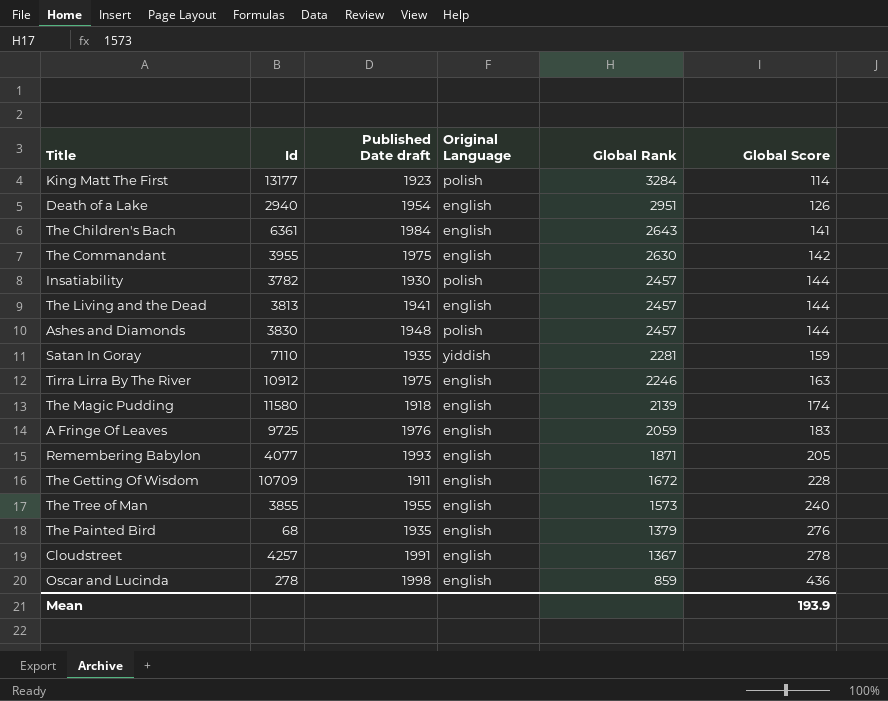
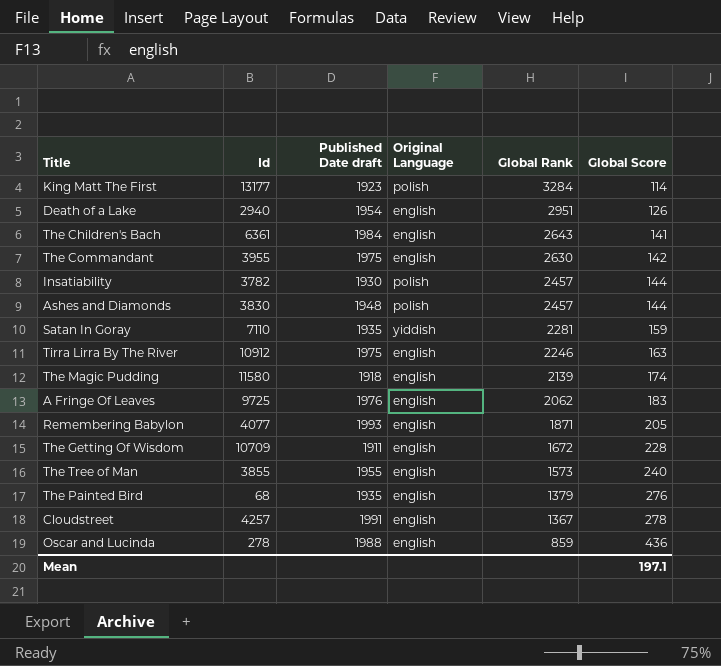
row The Living and the Dead: 3813 | 1941 | english | 2457 | 144 -> none
A Fringe Of Leaves | Global Rank: 2059 -> 2062
Oscar and Lucinda | Published Date draft: 1998 -> 1988
Mean | Global Score: 193.9 -> 197.1

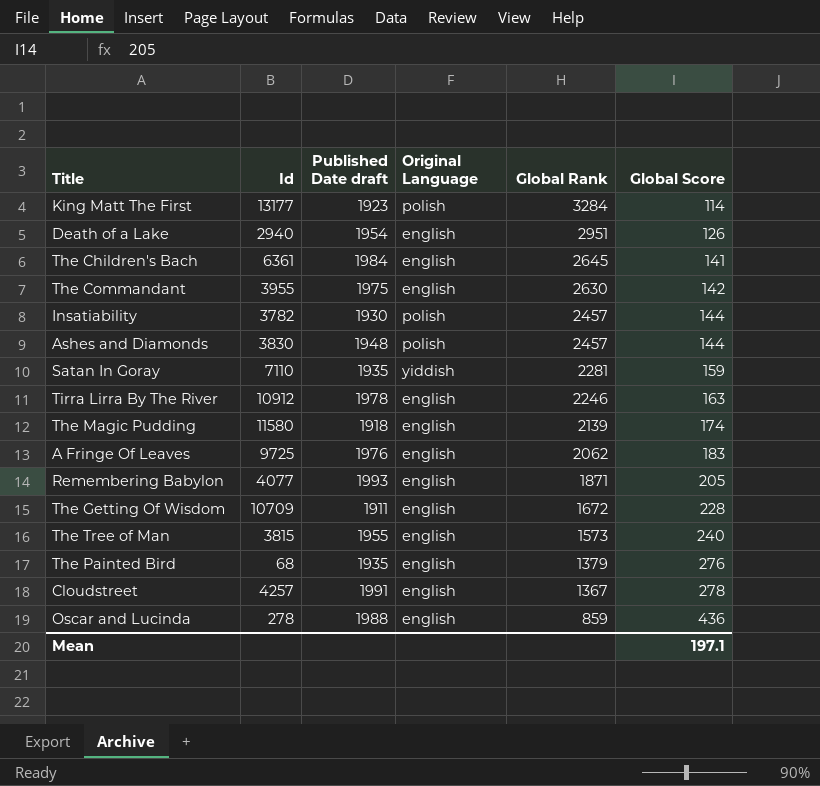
The Children's Bach | Global Rank: 2643 -> 2645
Tirra Lirra By The River | Published Date draft: 1975 -> 1978
The Tree of Man | Id: 3855 -> 3815

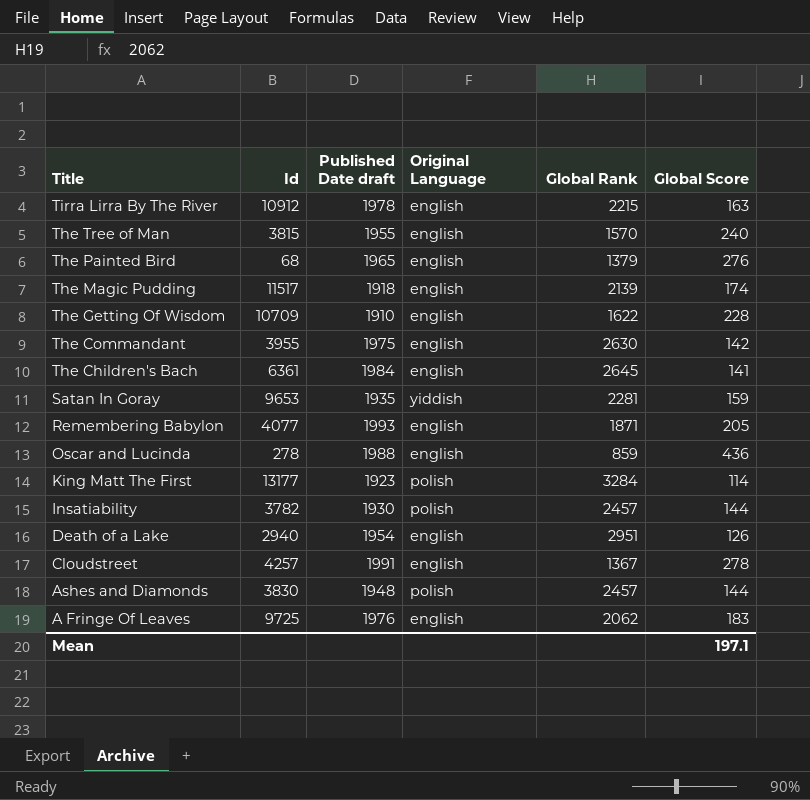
row order: Global Rank descending -> Title descending
Tirra Lirra By The River | Global Rank: 2246 -> 2215
The Tree of Man | Global Rank: 1573 -> 1570
The Painted Bird | Published Date draft: 1935 -> 1965
The Magic Pudding | Id: 11580 -> 11517
The Getting Of Wisdom | Published Date draft: 1911 -> 1910
The Getting Of Wisdom | Global Rank: 1672 -> 1622
Satan In Goray | Id: 7110 -> 9653

